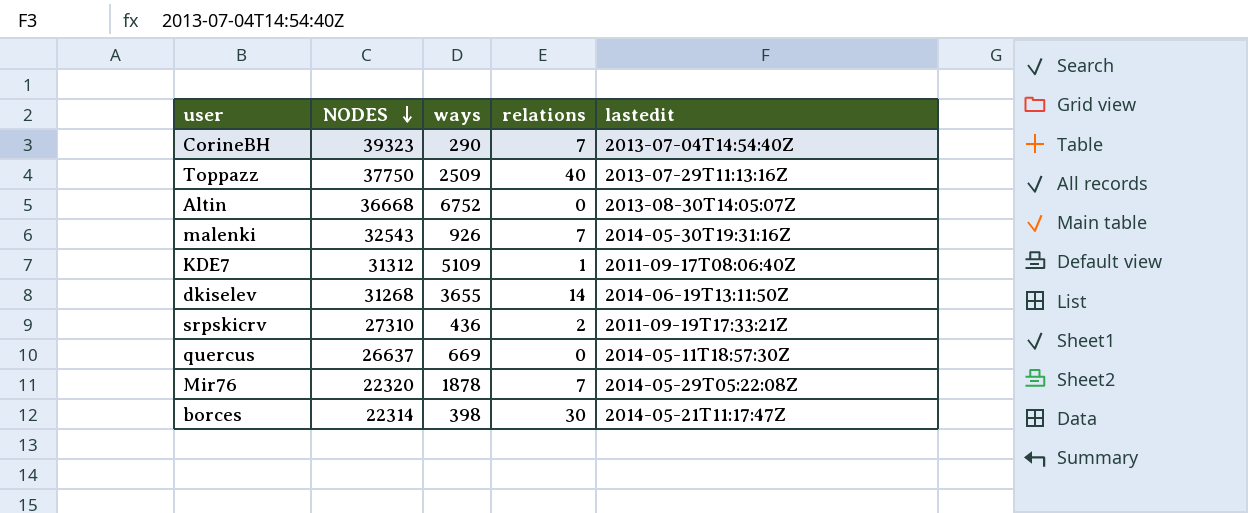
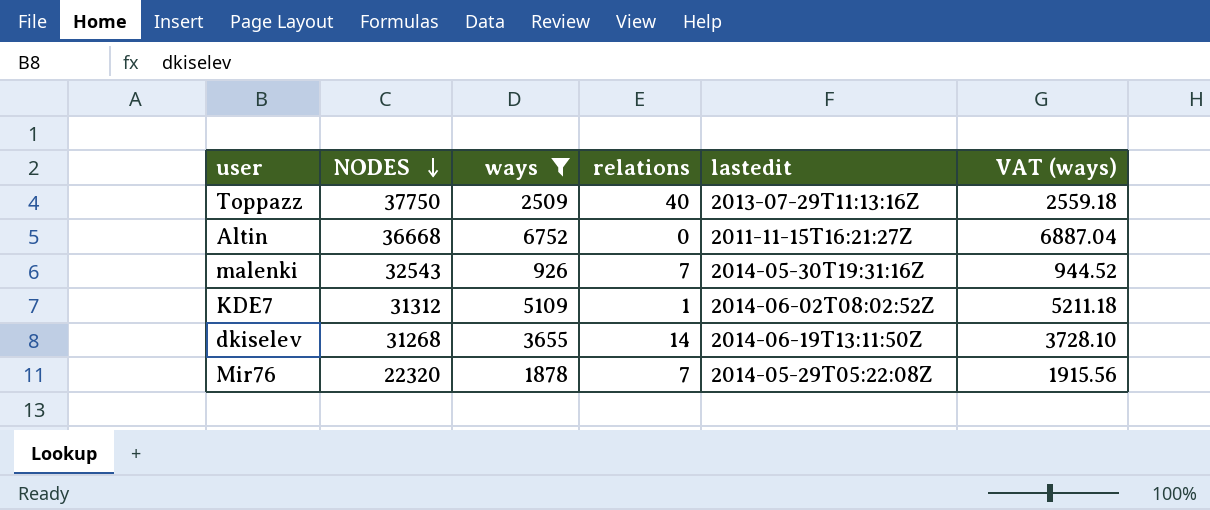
filter: none -> ways >= 926
column VAT (ways) | formula: none -> [ways] * 1.02
Altin | lastedit: 2013-08-30T14:05:07Z -> 2011-11-15T16:21:27Z
KDE7 | lastedit: 2011-09-17T08:06:40Z -> 2014-06-02T08:02:52Z

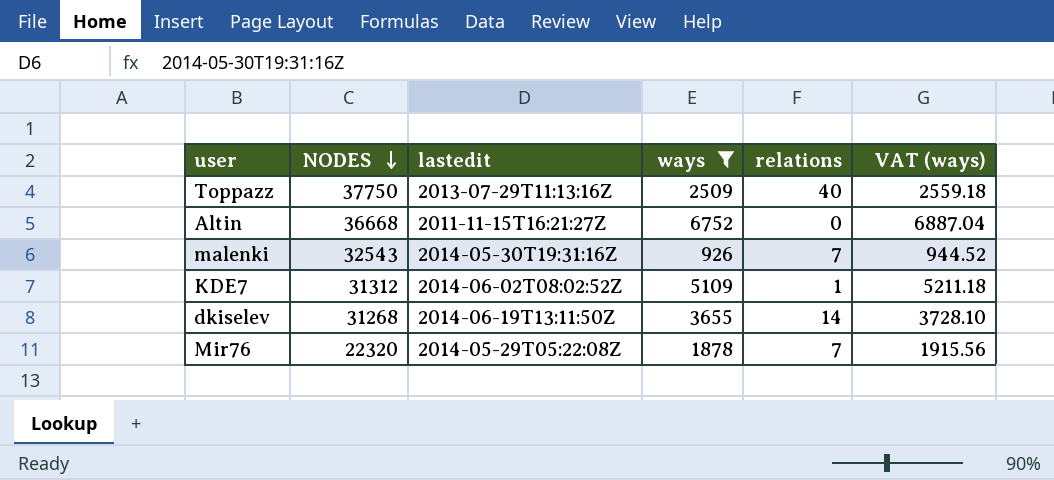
column lastedit | position: 5 -> 3

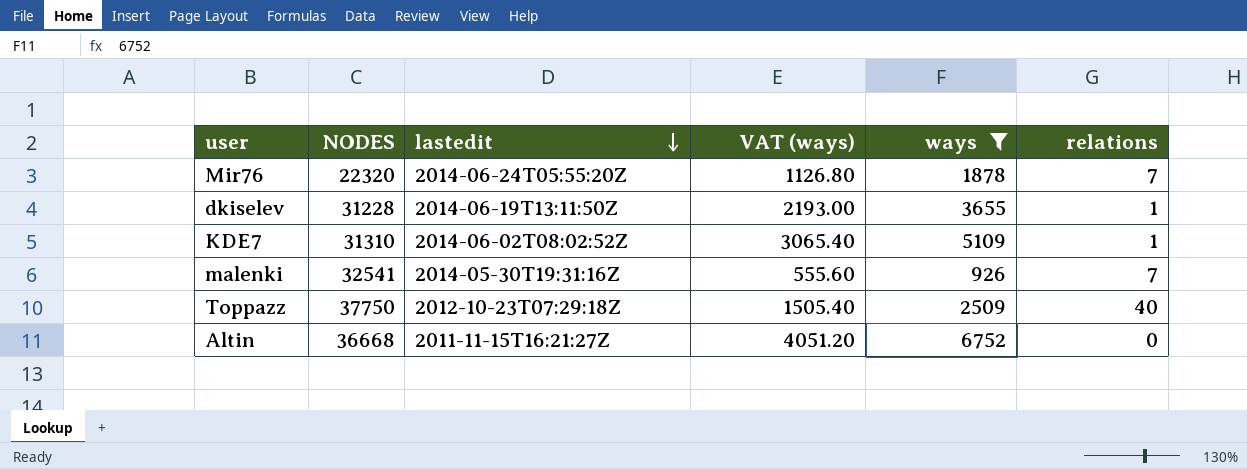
row order: NODES descending -> lastedit descending
column VAT (ways) | formula: [ways] * 1.02 -> [ways] * 0.6
column VAT (ways) | position: 6 -> 4
Mir76 | lastedit: 2014-05-29T05:22:08Z -> 2014-06-24T05:55:20Z
dkiselev | NODES: 31268 -> 31228
dkiselev | relations: 14 -> 1
KDE7 | NODES: 31312 -> 31310
malenki | NODES: 32543 -> 32541
Toppazz | lastedit: 2013-07-29T11:13:16Z -> 2012-10-23T07:29:18Z

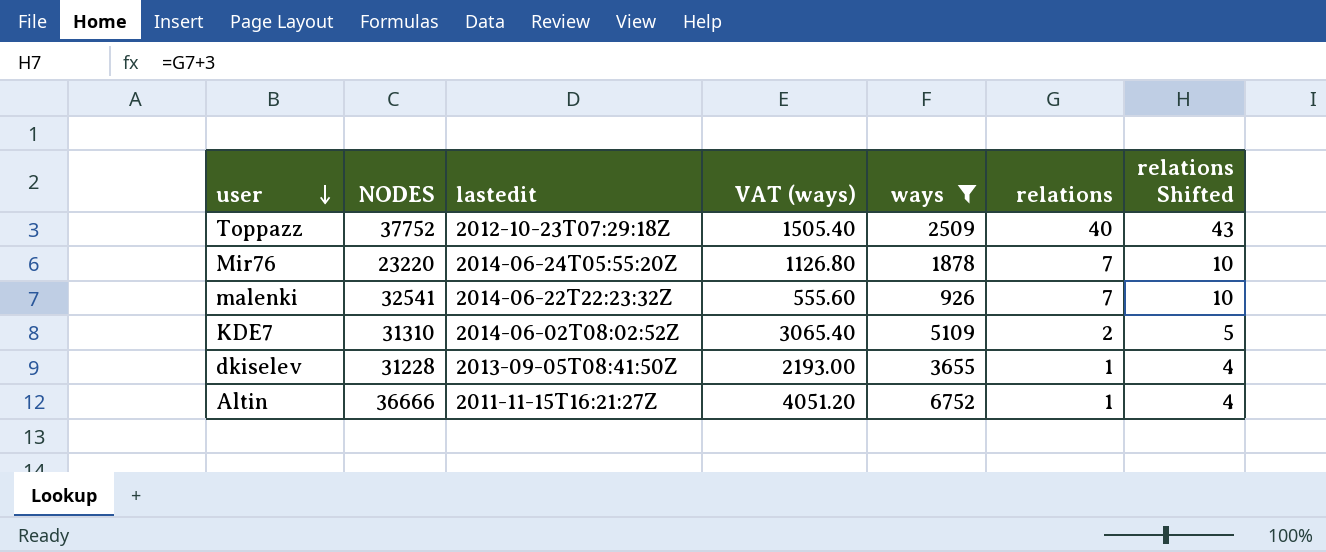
row order: lastedit descending -> user descending
column relations Shifted | formula: none -> [relations] + 3
Toppazz | NODES: 37750 -> 37752
Mir76 | NODES: 22320 -> 23220
malenki | lastedit: 2014-05-30T19:31:16Z -> 2014-06-22T22:23:32Z
KDE7 | relations: 1 -> 2
dkiselev | lastedit: 2014-06-19T13:11:50Z -> 2013-09-05T08:41:50Z
Altin | NODES: 36668 -> 36666
Altin | relations: 0 -> 1

